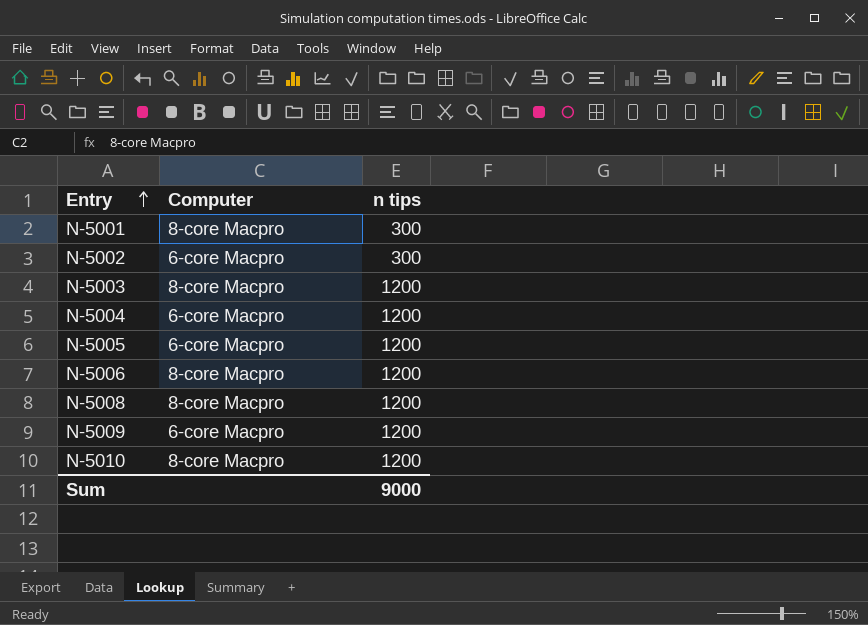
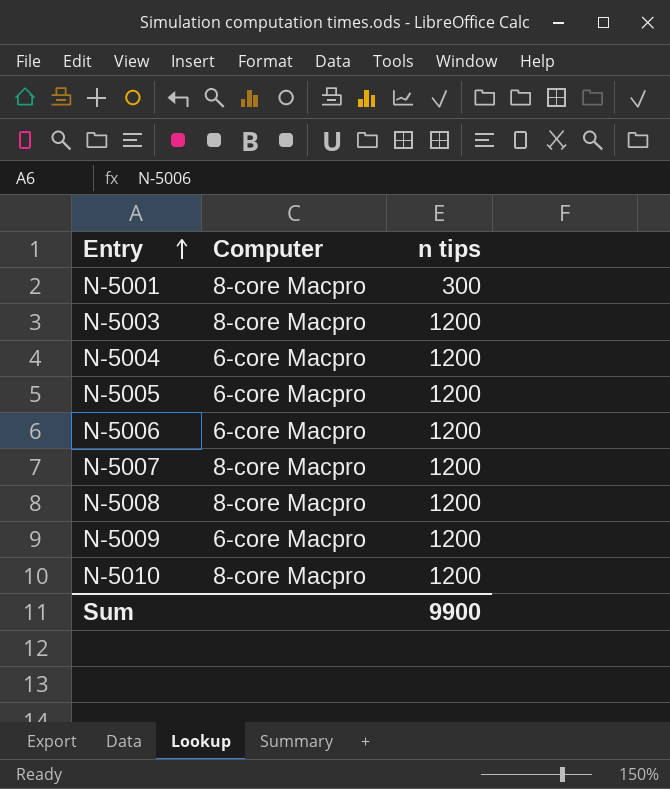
row N-5002: 6-core Macpro | 300 -> none
N-5006 | Computer: 8-core Macpro -> 6-core Macpro
row N-5007: none -> 8-core Macpro | 1200
Sum | n tips: 9000 -> 9900

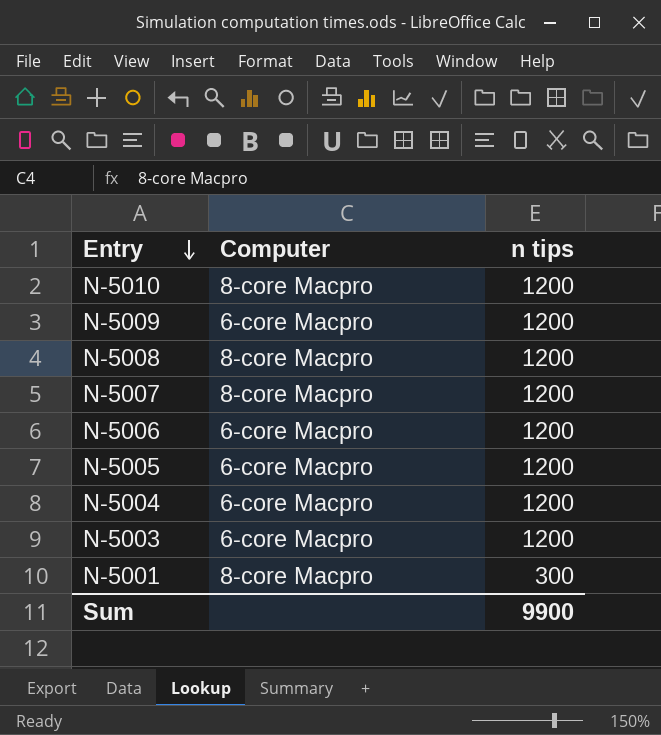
row order: Entry ascending -> Entry descending
N-5003 | Computer: 8-core Macpro -> 6-core Macpro

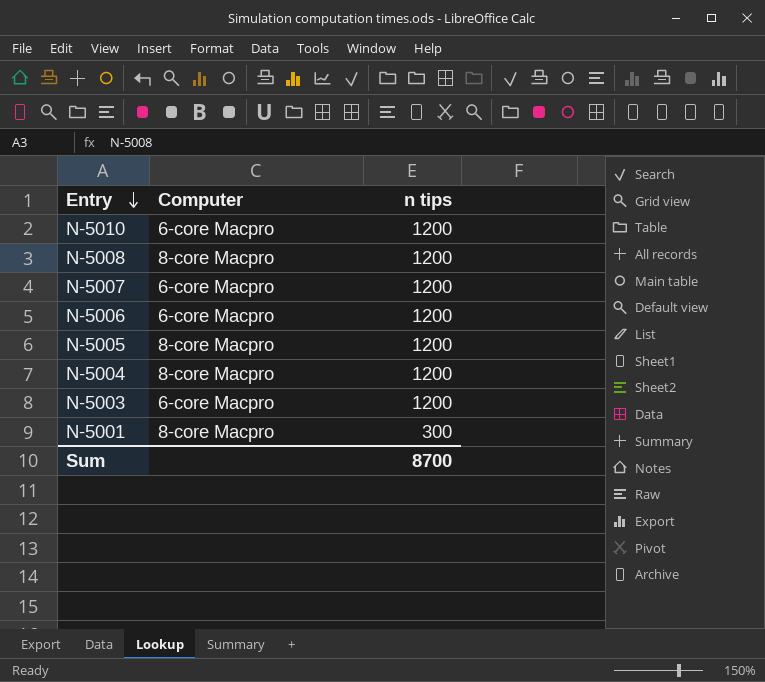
row N-5009: 6-core Macpro | 1200 -> none
N-5010 | Computer: 8-core Macpro -> 6-core Macpro
N-5007 | Computer: 8-core Macpro -> 6-core Macpro
N-5005 | Computer: 6-core Macpro -> 8-core Macpro
N-5004 | Computer: 6-core Macpro -> 8-core Macpro
Sum | n tips: 9900 -> 8700

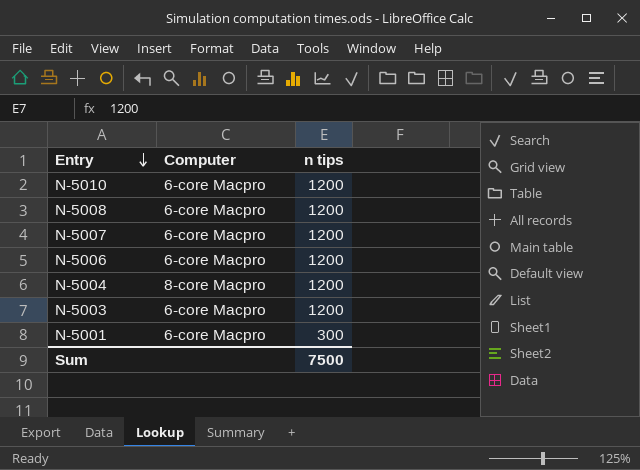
row N-5005: 8-core Macpro | 1200 -> none
N-5008 | Computer: 8-core Macpro -> 6-core Macpro
N-5001 | Computer: 8-core Macpro -> 6-core Macpro
Sum | n tips: 8700 -> 7500

